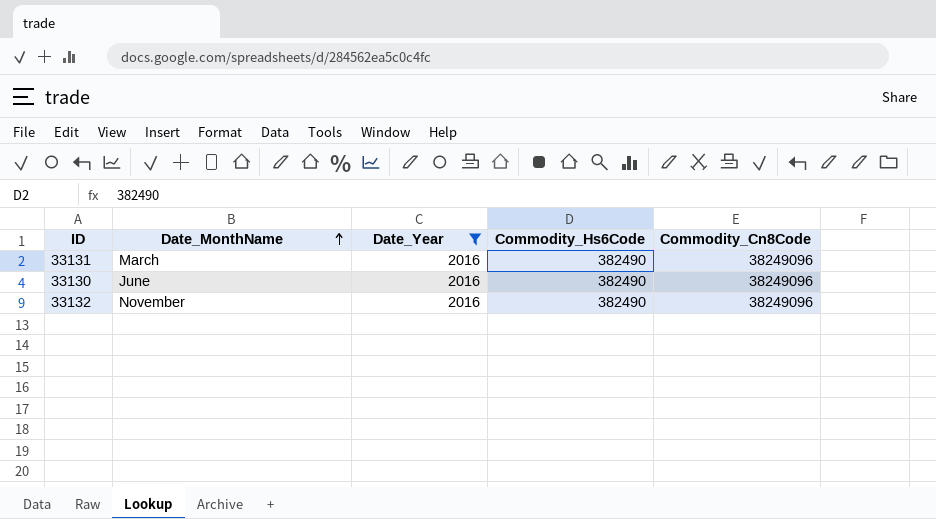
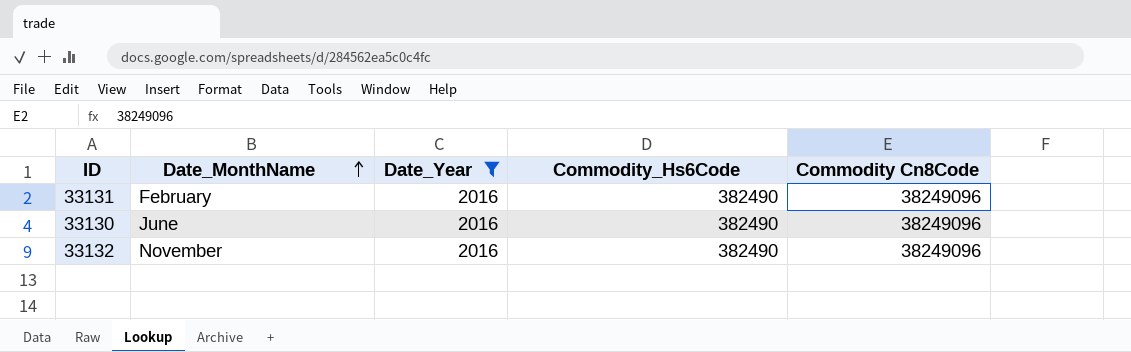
column name: Commodity_Cn8Code -> Commodity Cn8Code
33131 | Date_MonthName: March -> February

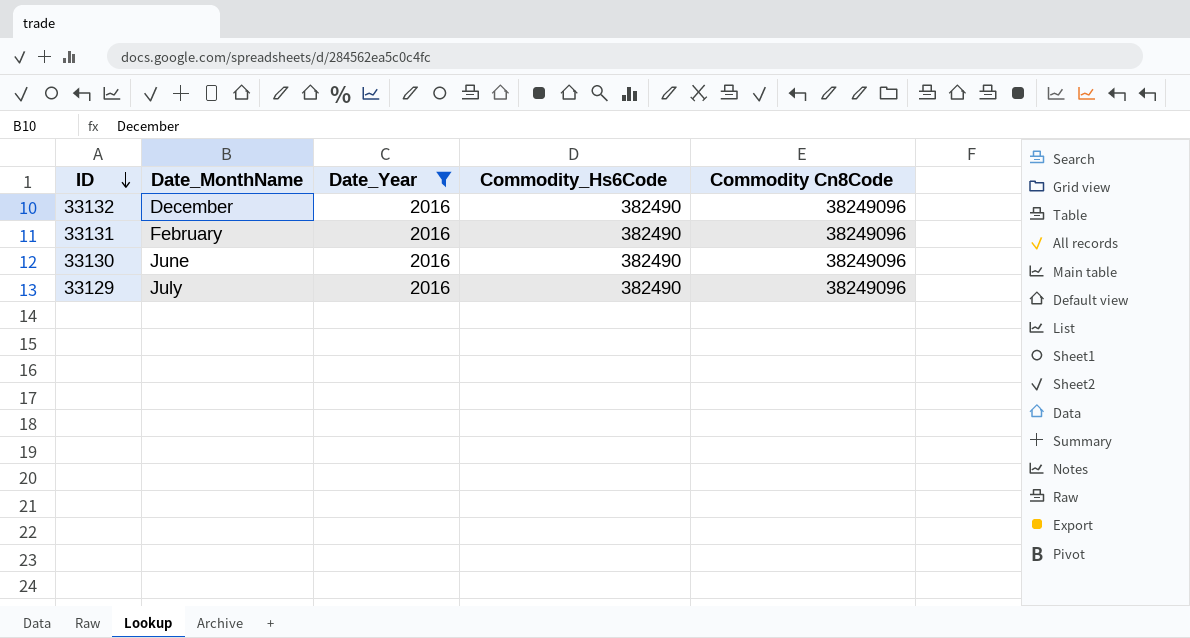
row order: Date_MonthName ascending -> ID descending
33132 | Date_MonthName: November -> December
row 33129: none -> July | 2016 | 382490 | 38249096

